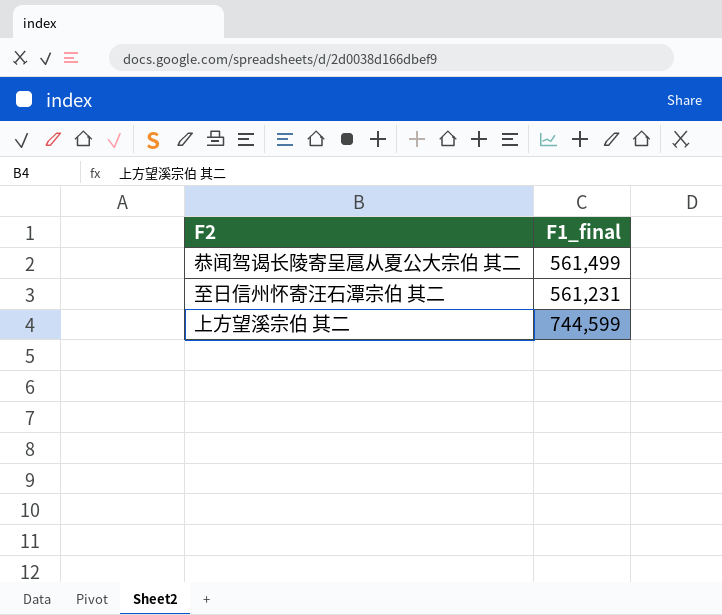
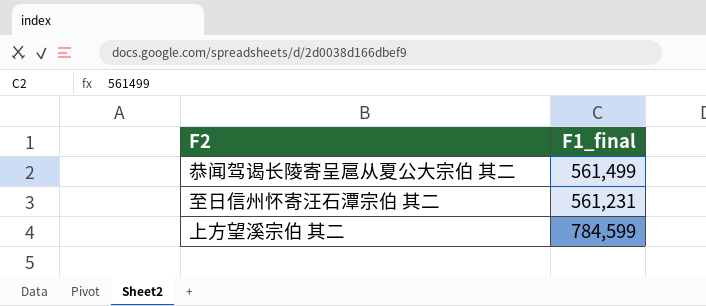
上方望溪宗伯 其二 | F1_final: 744,599 -> 784,599

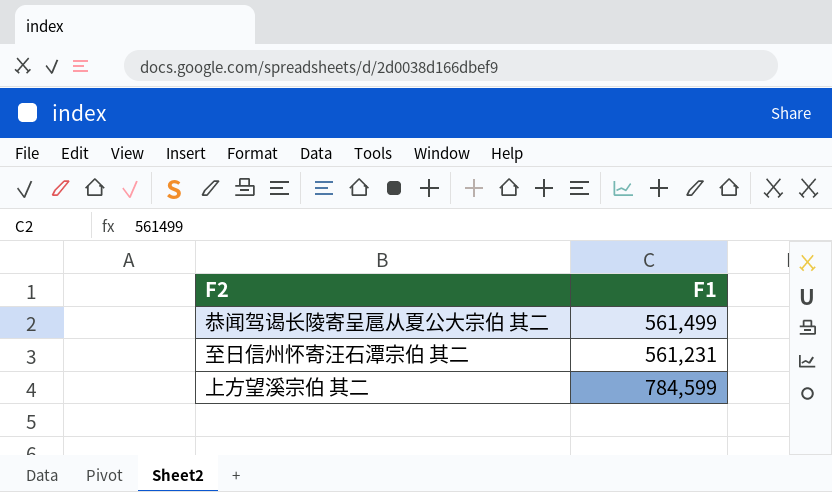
column name: F1_final -> F1

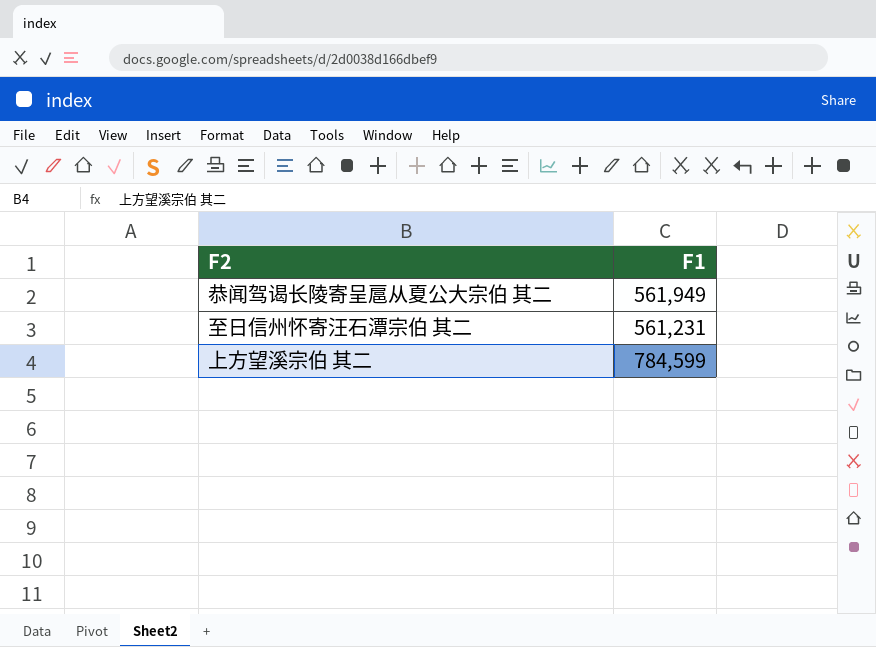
恭闻驾谒长陵寄呈扈从夏公大宗伯 其二 | F1: 561,499 -> 561,949

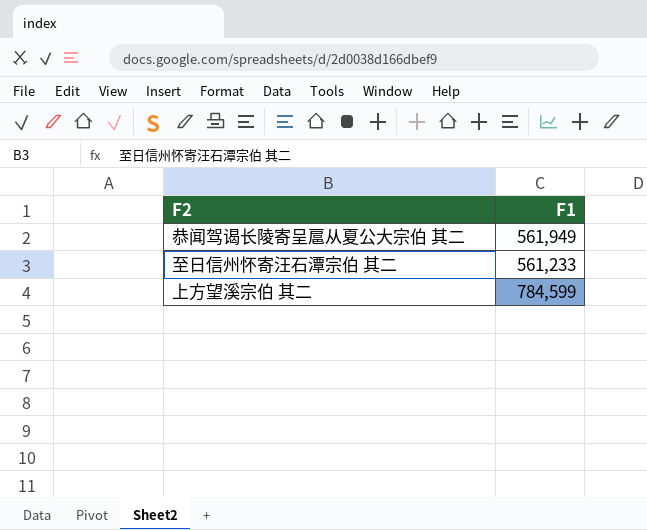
至日信州怀寄汪石潭宗伯 其二 | F1: 561,231 -> 561,233

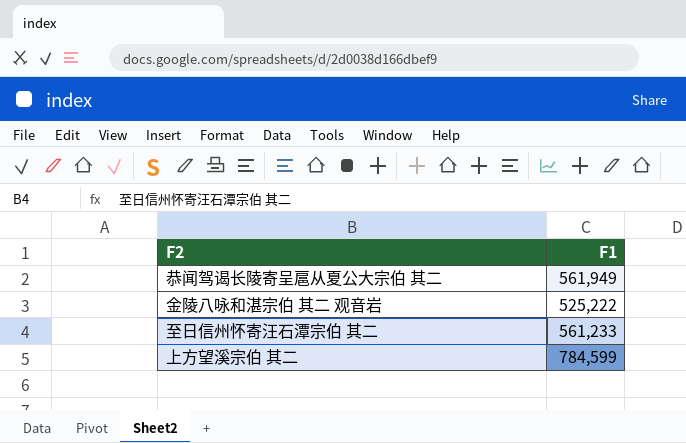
row 金陵八咏和湛宗伯 其二 观音岩: none -> 525,222

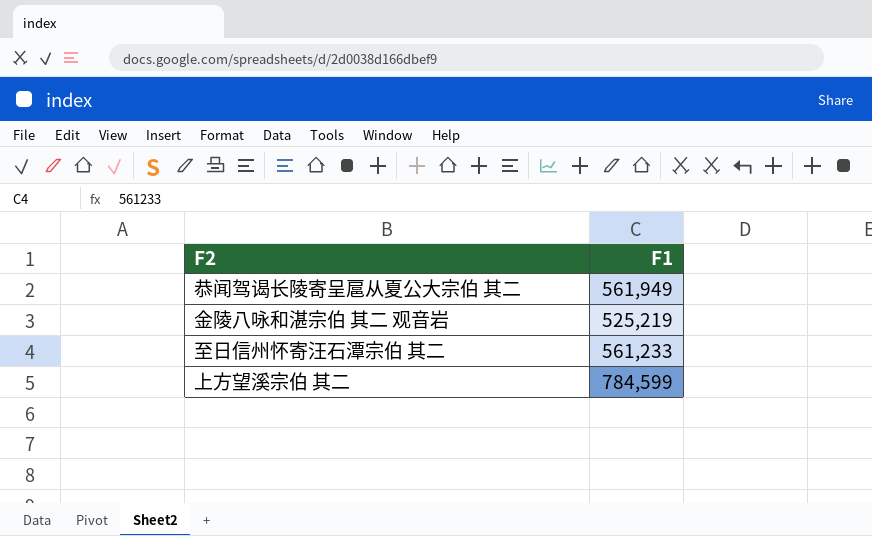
金陵八咏和湛宗伯 其二 观音岩 | F1: 525,222 -> 525,219

